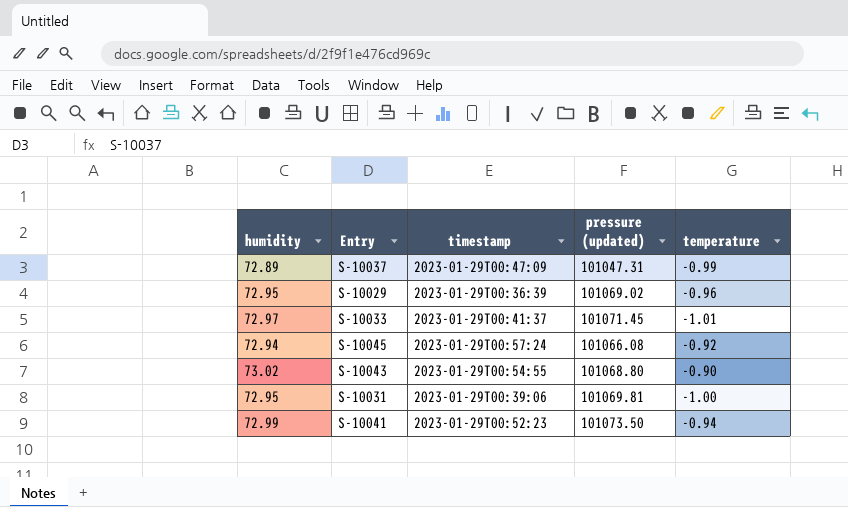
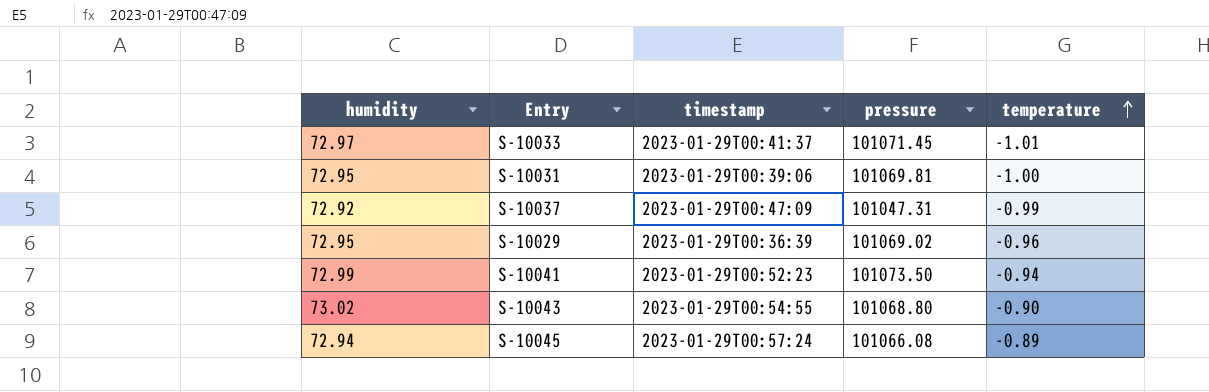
row order: none -> temperature ascending
column name: pressure (updated) -> pressure
S-10037 | humidity: 72.89 -> 72.92
S-10045 | temperature: -0.92 -> -0.89

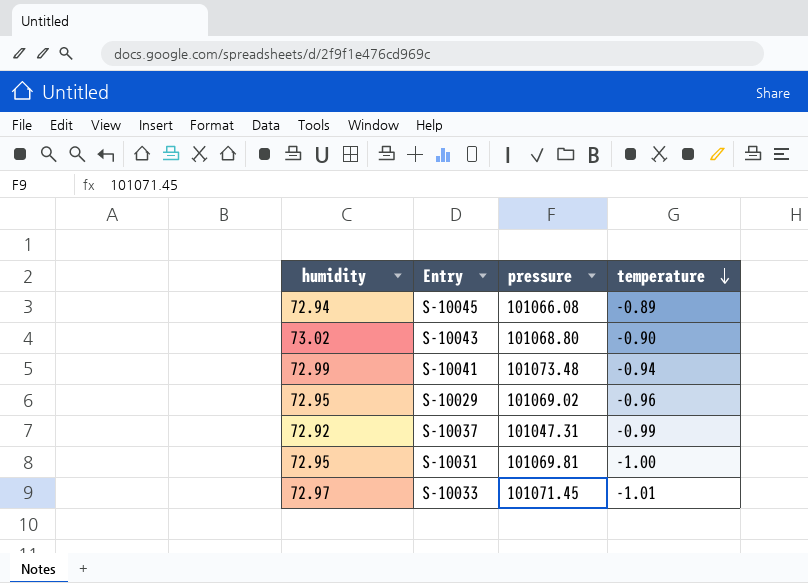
row order: temperature ascending -> temperature descending
column timestamp | position: 3 -> none
S-10041 | pressure: 101073.50 -> 101073.48

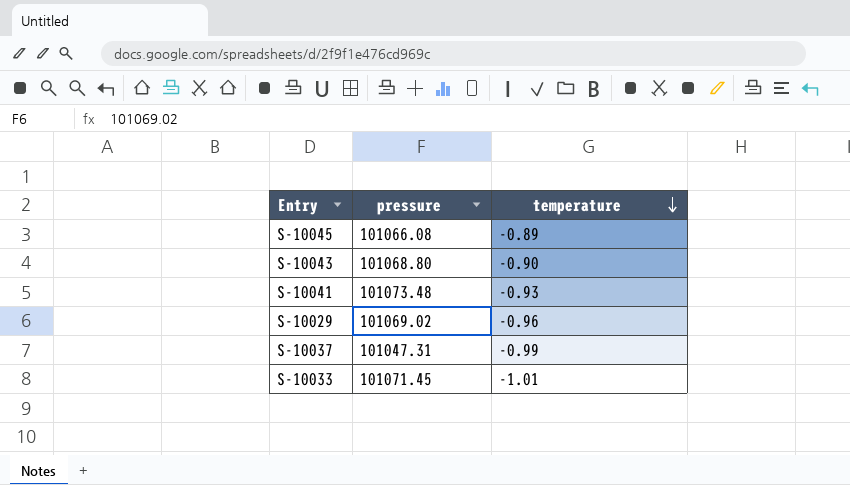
column humidity | position: 1 -> none
row S-10031: 72.95 | 101069.81 | -1.00 -> none
S-10041 | temperature: -0.94 -> -0.93

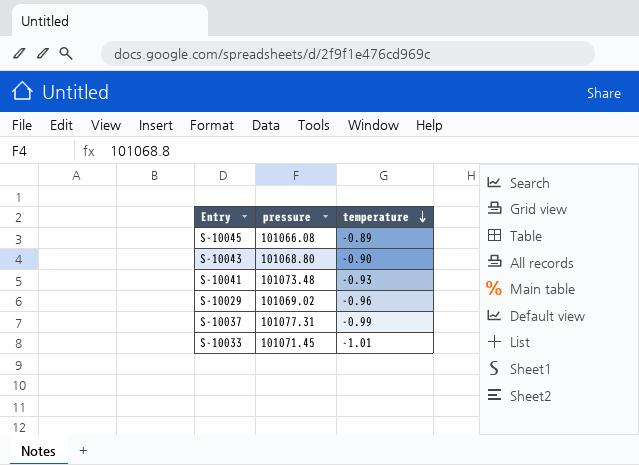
S-10037 | pressure: 101047.31 -> 101077.31

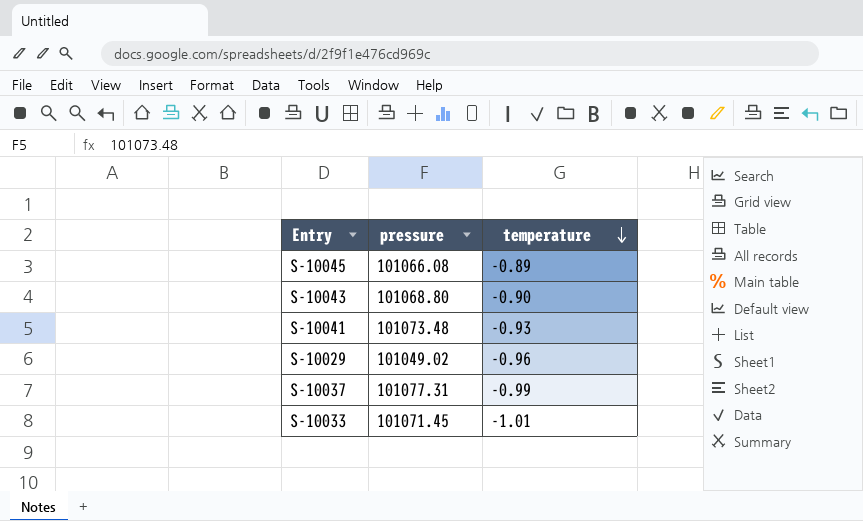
S-10029 | pressure: 101069.02 -> 101049.02

